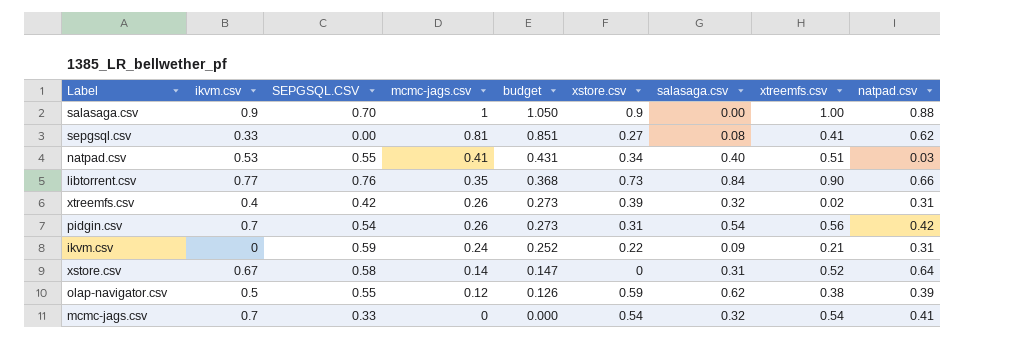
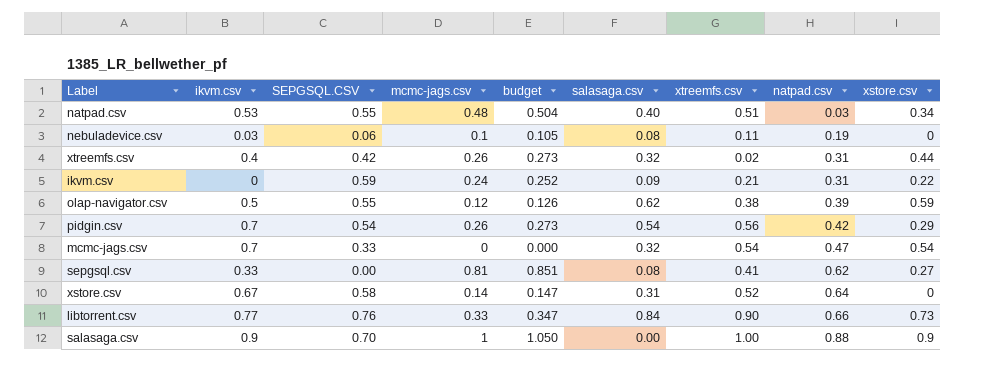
row order: mcmc-jags.csv descending -> natpad.csv ascending
column xstore.csv | position: 6 -> 9
natpad.csv | mcmc-jags.csv: 0.41 -> 0.48
natpad.csv | budget: 0.431 -> 0.504
row nebuladevice.csv: none -> 0.03 | 0.06 | 0.1 | 0.105 | 0.08 | 0.11 | 0.19 | 0
xtreemfs.csv | xstore.csv: 0.39 -> 0.44
pidgin.csv | xstore.csv: 0.31 -> 0.29
mcmc-jags.csv | natpad.csv: 0.41 -> 0.47
libtorrent.csv | mcmc-jags.csv: 0.35 -> 0.33
libtorrent.csv | budget: 0.368 -> 0.347

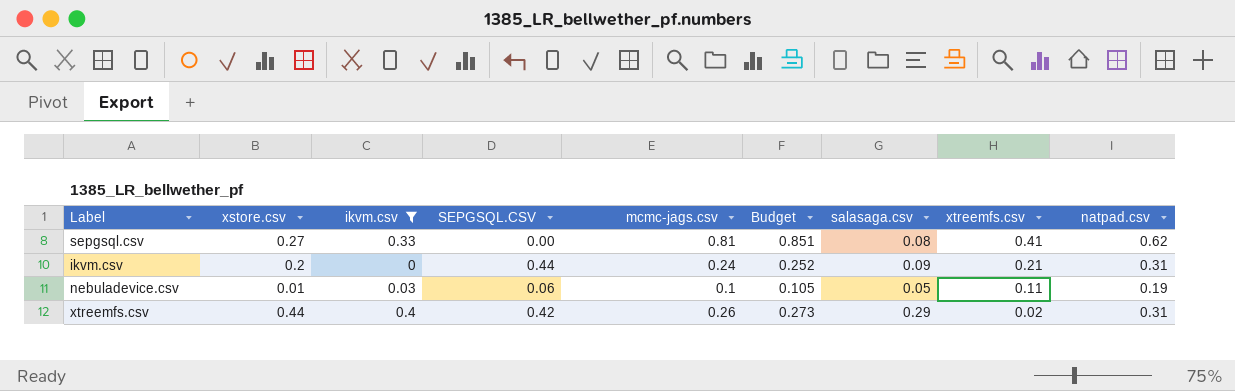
filter: none -> ikvm.csv <= 0.4
row order: natpad.csv ascending -> xtreemfs.csv descending
column xstore.csv | position: 9 -> 2
column name: budget -> Budget
ikvm.csv | xstore.csv: 0.22 -> 0.2
ikvm.csv | SEPGSQL.CSV: 0.59 -> 0.44
nebuladevice.csv | xstore.csv: 0 -> 0.01
nebuladevice.csv | salasaga.csv: 0.08 -> 0.05
xtreemfs.csv | salasaga.csv: 0.32 -> 0.29

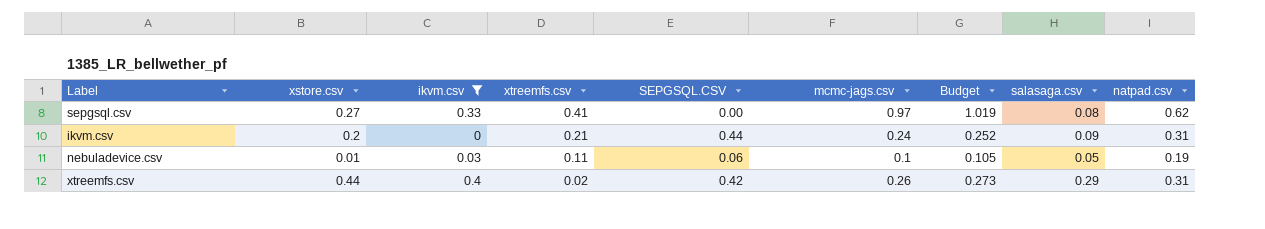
column xtreemfs.csv | position: 8 -> 4
sepgsql.csv | mcmc-jags.csv: 0.81 -> 0.97
sepgsql.csv | Budget: 0.851 -> 1.019

